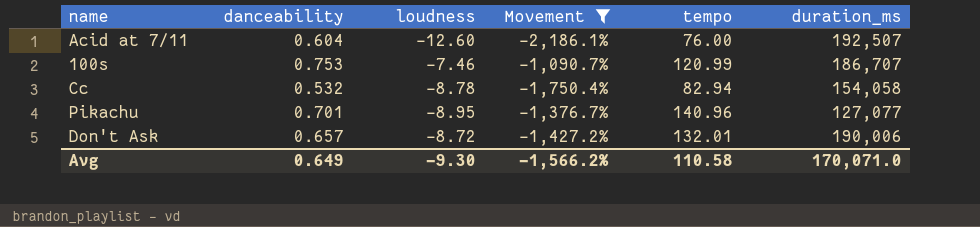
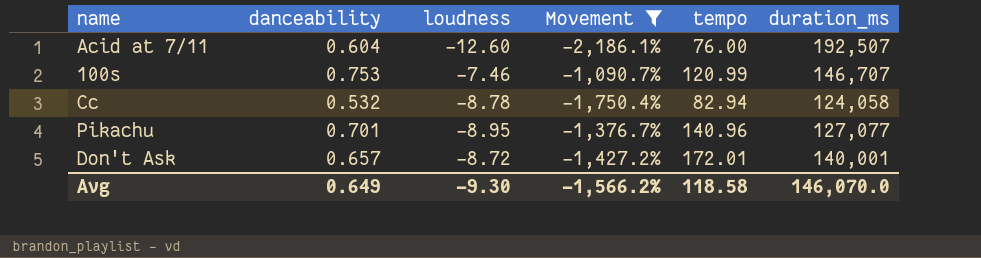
100s | duration_ms: 186,707 -> 146,707
Cc | duration_ms: 154,058 -> 124,058
Don't Ask | tempo: 132.01 -> 172.01
Don't Ask | duration_ms: 190,006 -> 140,001
Avg | tempo: 110.58 -> 118.58
Avg | duration_ms: 170,071.0 -> 146,070.0

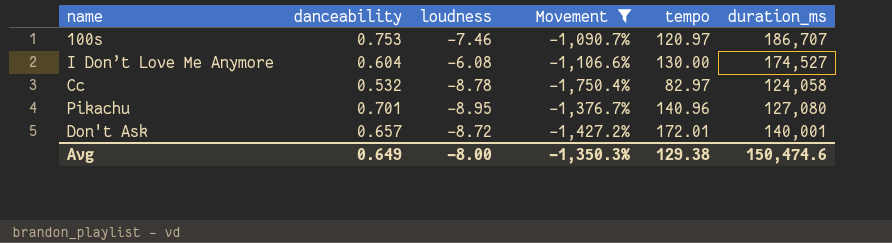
row Acid at 7/11: 0.604 | -12.60 | -2,186.1% | 76.00 | 192,507 -> none
100s | tempo: 120.99 -> 120.97
100s | duration_ms: 146,707 -> 186,707
row I Don’t Love Me Anymore: none -> 0.604 | -6.08 | -1,106.6% | 130.00 | 174,527
Cc | tempo: 82.94 -> 82.97
Pikachu | duration_ms: 127,077 -> 127,080
Avg | loudness: -9.30 -> -8.00
Avg | Movement: -1,566.2% -> -1,350.3%
Avg | tempo: 118.58 -> 129.38
Avg | duration_ms: 146,070.0 -> 150,474.6

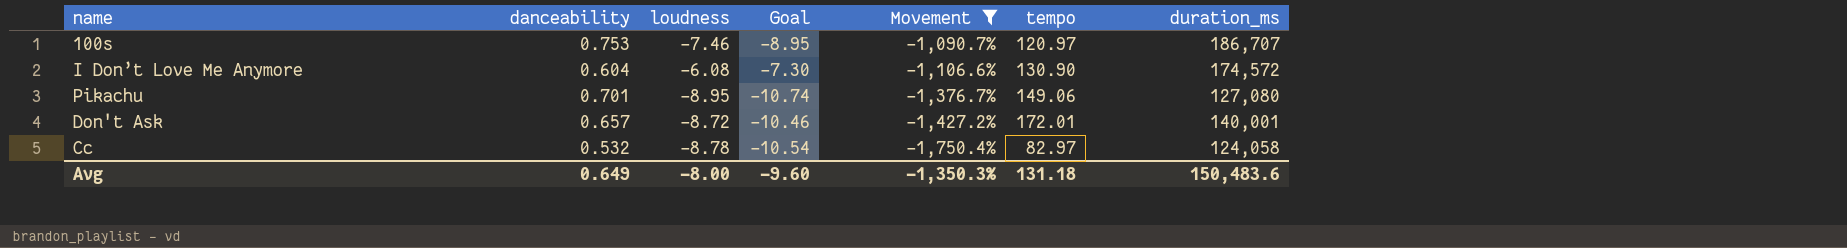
row order: none -> Movement descending
column Goal | formula: none -> [loudness] * 1.2
I Don’t Love Me Anymore | tempo: 130.00 -> 130.90
I Don’t Love Me Anymore | duration_ms: 174,527 -> 174,572
Pikachu | tempo: 140.96 -> 149.06
Avg | tempo: 129.38 -> 131.18
Avg | duration_ms: 150,474.6 -> 150,483.6

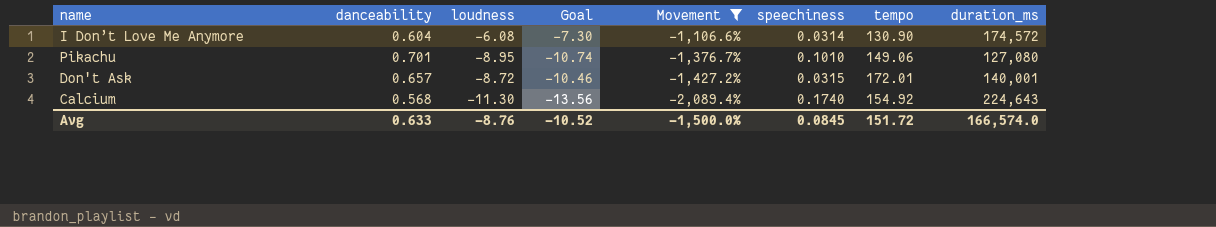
column speechiness | position: none -> 6
row 100s: 0.753 | -7.46 | -8.95 | -1,090.7% | 120.97 | 186,707 -> none
row Cc: 0.532 | -8.78 | -10.54 | -1,750.4% | 82.97 | 124,058 -> none
row Calcium: none -> 0.568 | -11.30 | -13.56 | -2,089.4% | 0.1740 | 154.92 | 224,643
Avg | danceability: 0.649 -> 0.633
Avg | loudness: -8.00 -> -8.76
Avg | Goal: -9.60 -> -10.52
Avg | Movement: -1,350.3% -> -1,500.0%
Avg | tempo: 131.18 -> 151.72
Avg | duration_ms: 150,483.6 -> 166,574.0

